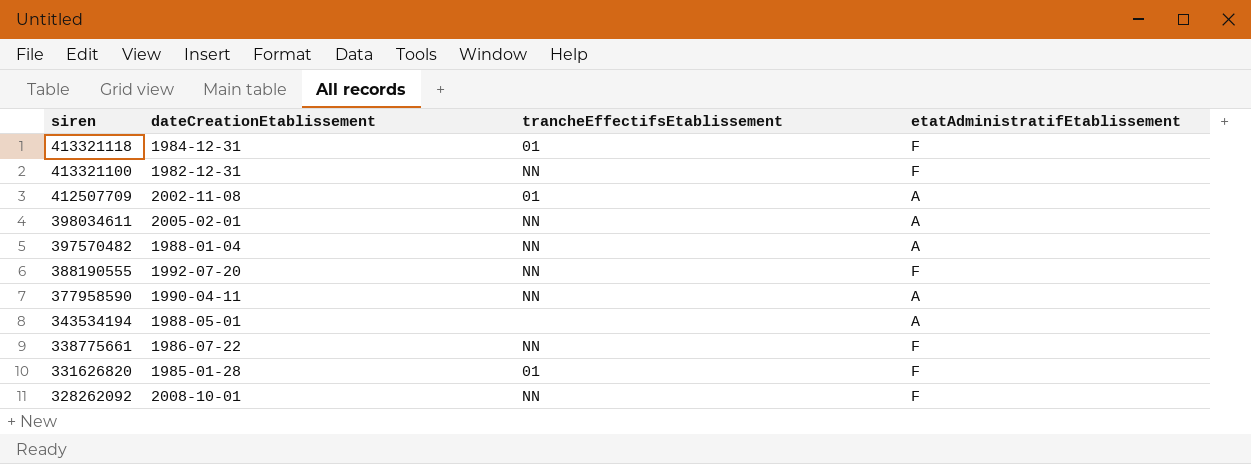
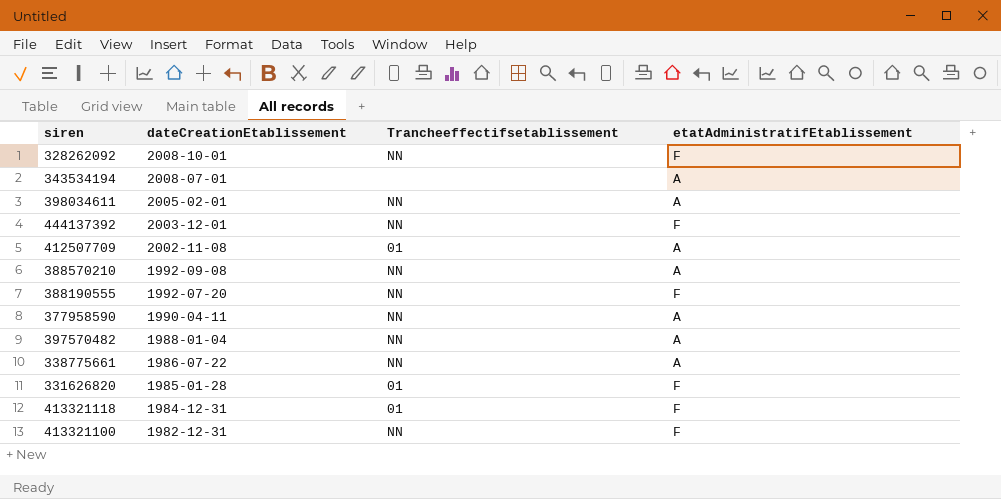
row order: siren descending -> dateCreationEtablissement descending
column name: trancheEffectifsEtablissement -> Trancheeffectifsetablissement
343534194 | dateCreationEtablissement: 1988-05-01 -> 2008-07-01
row 444137392: none -> 2003-12-01 | NN | F
row 388570210: none -> 1992-09-08 | NN | A
338775661 | etatAdministratifEtablissement: F -> A

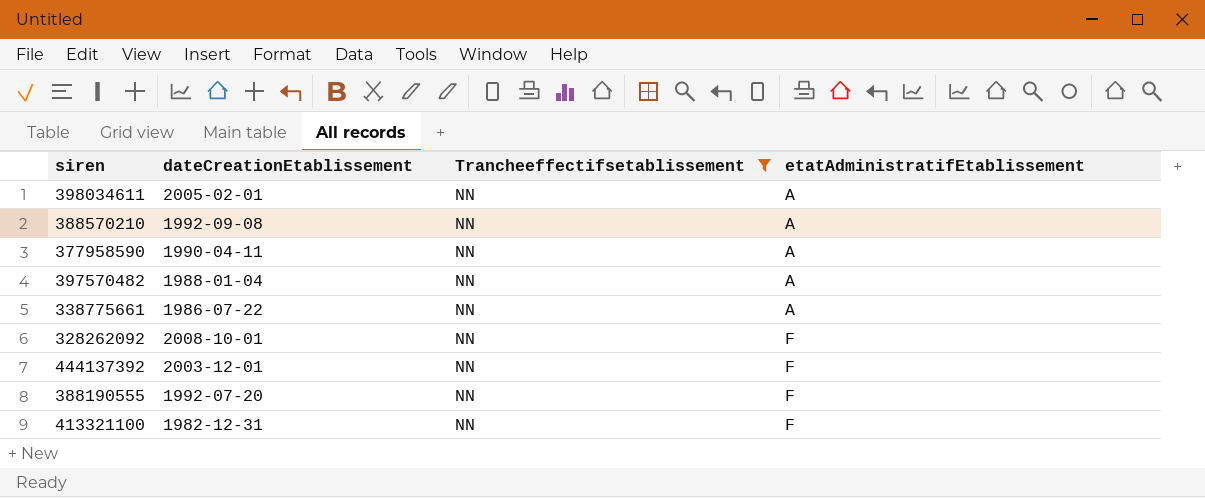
filter: none -> Trancheeffectifsetablissement = NN
row order: dateCreationEtablissement descending -> etatAdministratifEtablissement ascending

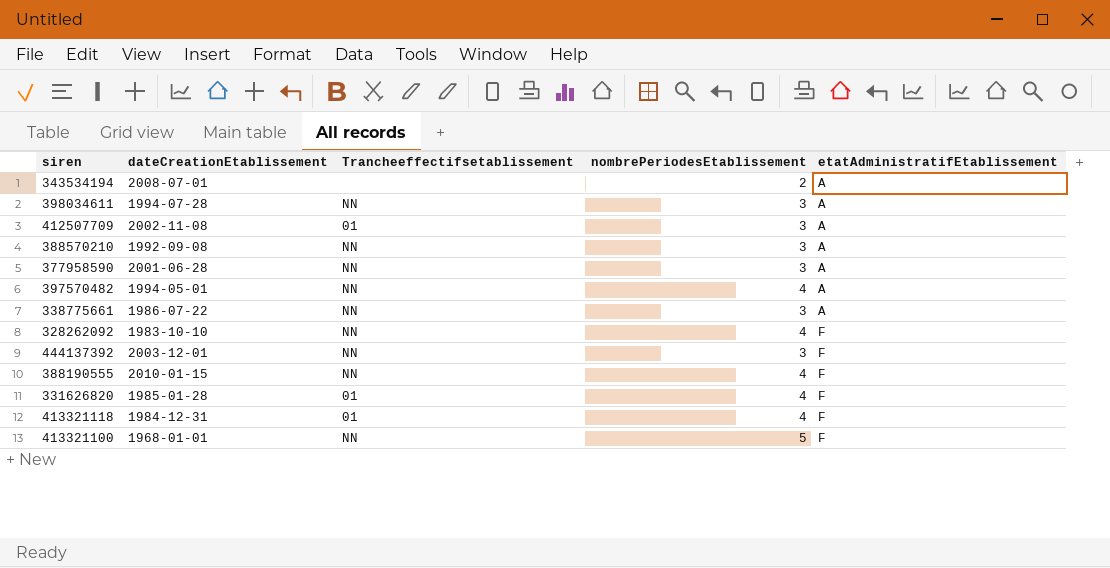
filter: Trancheeffectifsetablissement = NN -> none
column nombrePeriodesEtablissement | position: none -> 4
398034611 | dateCreationEtablissement: 2005-02-01 -> 1994-07-28
377958590 | dateCreationEtablissement: 1990-04-11 -> 2001-06-28
397570482 | dateCreationEtablissement: 1988-01-04 -> 1994-05-01
328262092 | dateCreationEtablissement: 2008-10-01 -> 1983-10-10
388190555 | dateCreationEtablissement: 1992-07-20 -> 2010-01-15
413321100 | dateCreationEtablissement: 1982-12-31 -> 1968-01-01

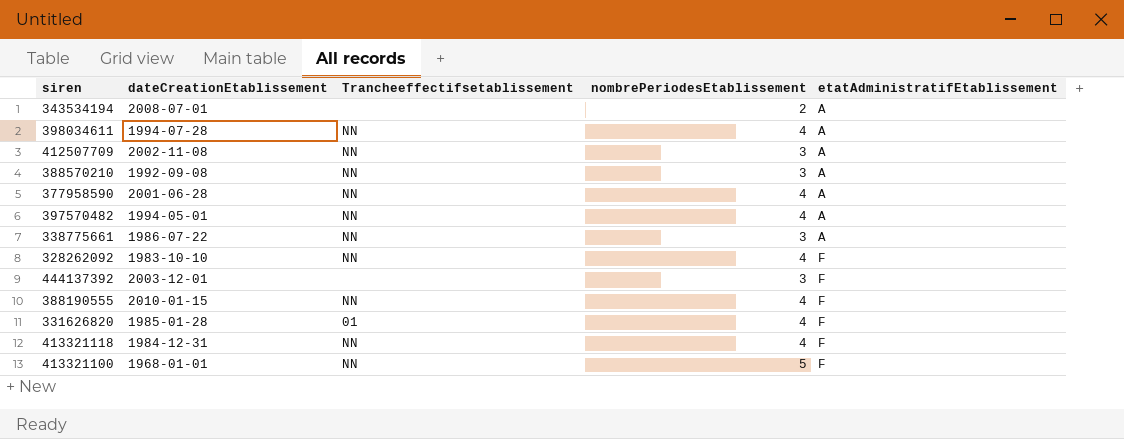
398034611 | nombrePeriodesEtablissement: 3 -> 4
412507709 | Trancheeffectifsetablissement: 01 -> NN
377958590 | nombrePeriodesEtablissement: 3 -> 4
444137392 | Trancheeffectifsetablissement: NN -> none
413321118 | Trancheeffectifsetablissement: 01 -> NN

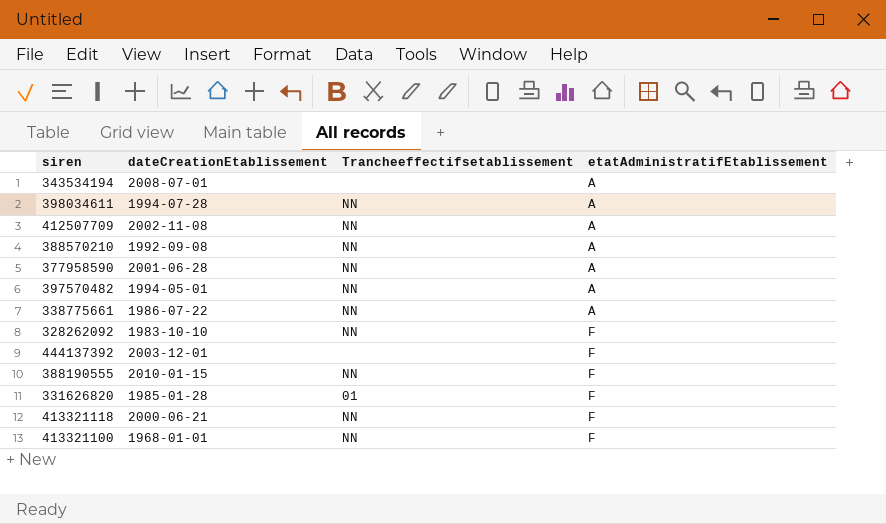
column nombrePeriodesEtablissement | position: 4 -> none
413321118 | dateCreationEtablissement: 1984-12-31 -> 2000-06-21

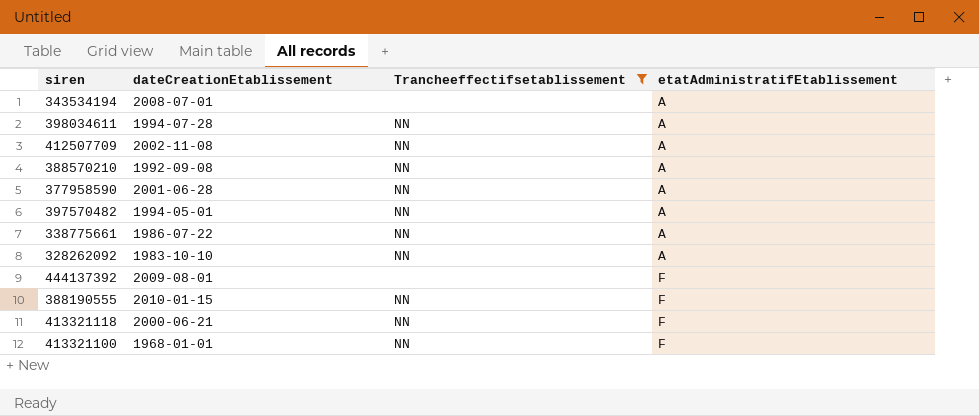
filter: none -> Trancheeffectifsetablissement != 01
328262092 | etatAdministratifEtablissement: F -> A
444137392 | dateCreationEtablissement: 2003-12-01 -> 2009-08-01

